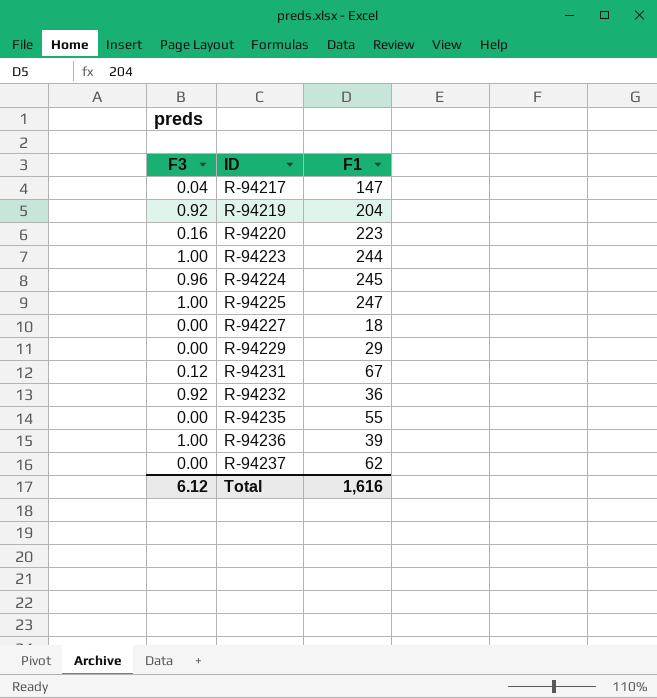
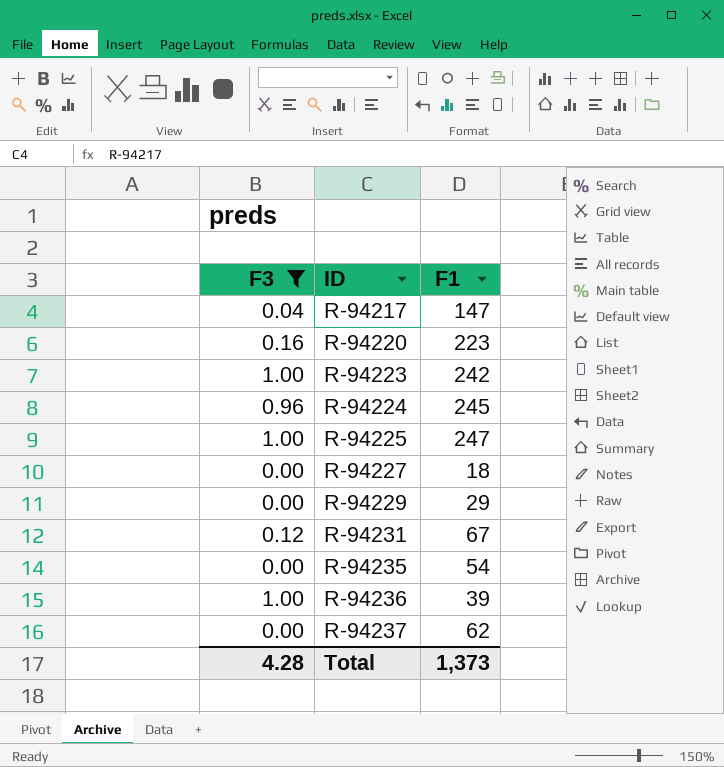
filter: none -> F3 != 0.92
R-94223 | F1: 244 -> 242
R-94235 | F1: 55 -> 54
Total | F3: 6.12 -> 4.28
Total | F1: 1,616 -> 1,373

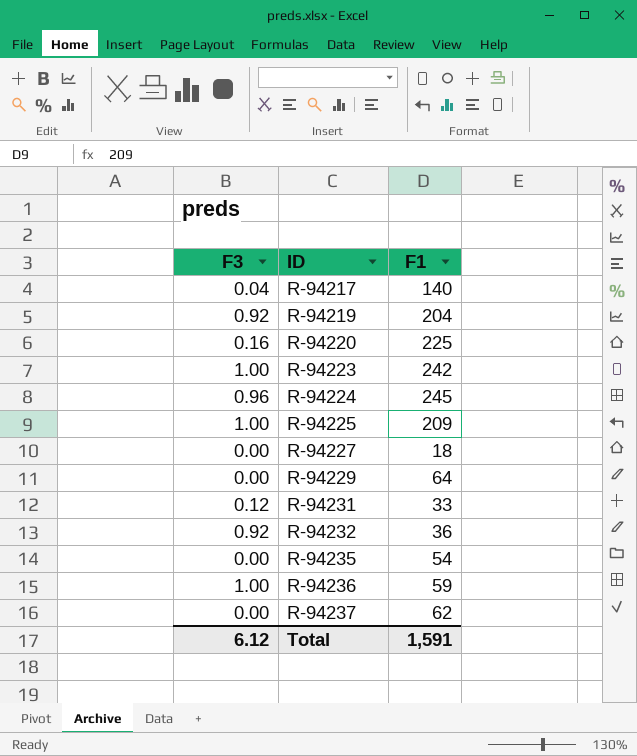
filter: F3 != 0.92 -> none
R-94217 | F1: 147 -> 140
R-94220 | F1: 223 -> 225
R-94225 | F1: 247 -> 209
R-94229 | F1: 29 -> 64
R-94231 | F1: 67 -> 33
R-94236 | F1: 39 -> 59
Total | F3: 4.28 -> 6.12
Total | F1: 1,373 -> 1,591

